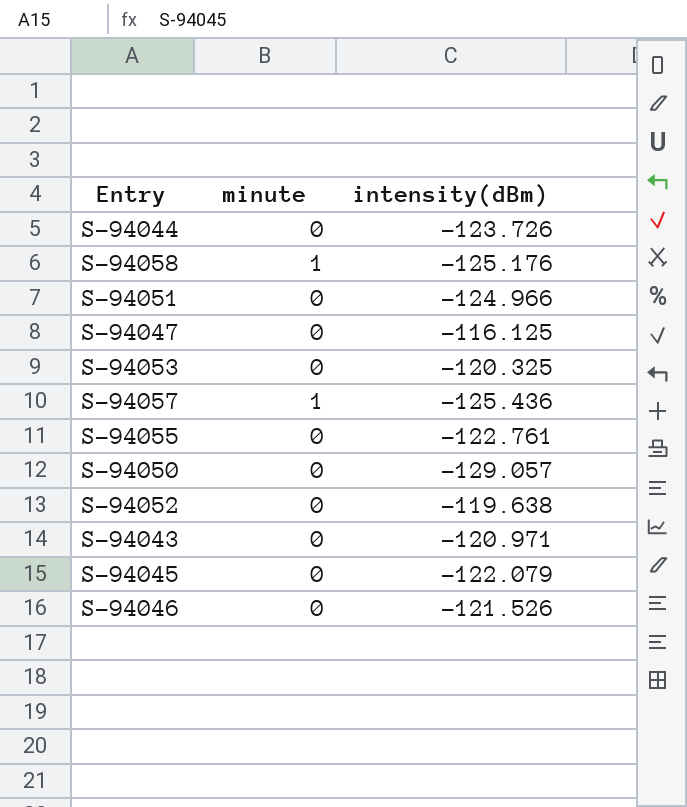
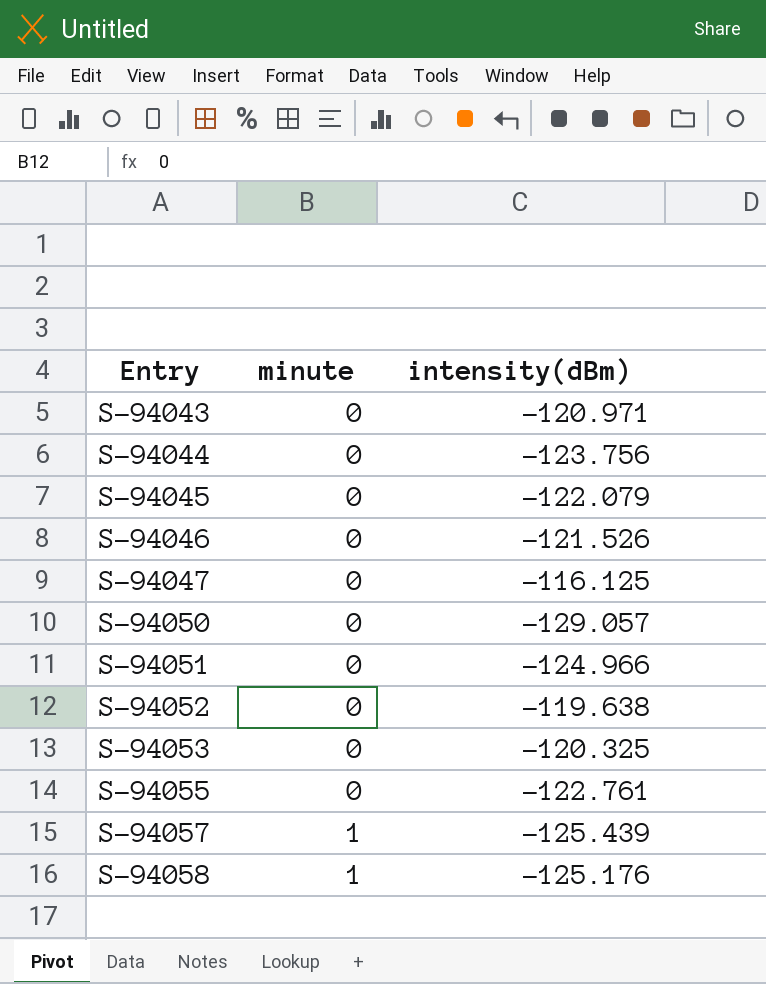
row order: none -> Entry ascending
S-94044 | intensity(dBm): -123.726 -> -123.756
S-94057 | intensity(dBm): -125.436 -> -125.439

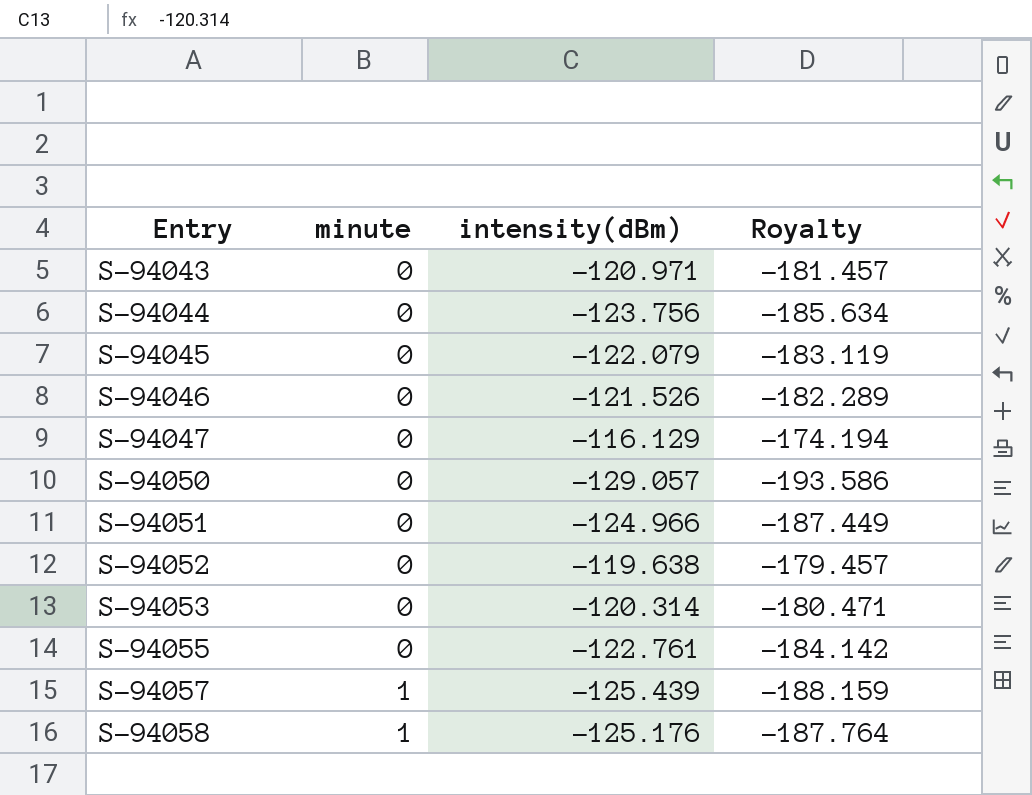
column Royalty | formula: none -> [intensity(dBm)] * 1.5
S-94047 | intensity(dBm): -116.125 -> -116.129
S-94053 | intensity(dBm): -120.325 -> -120.314

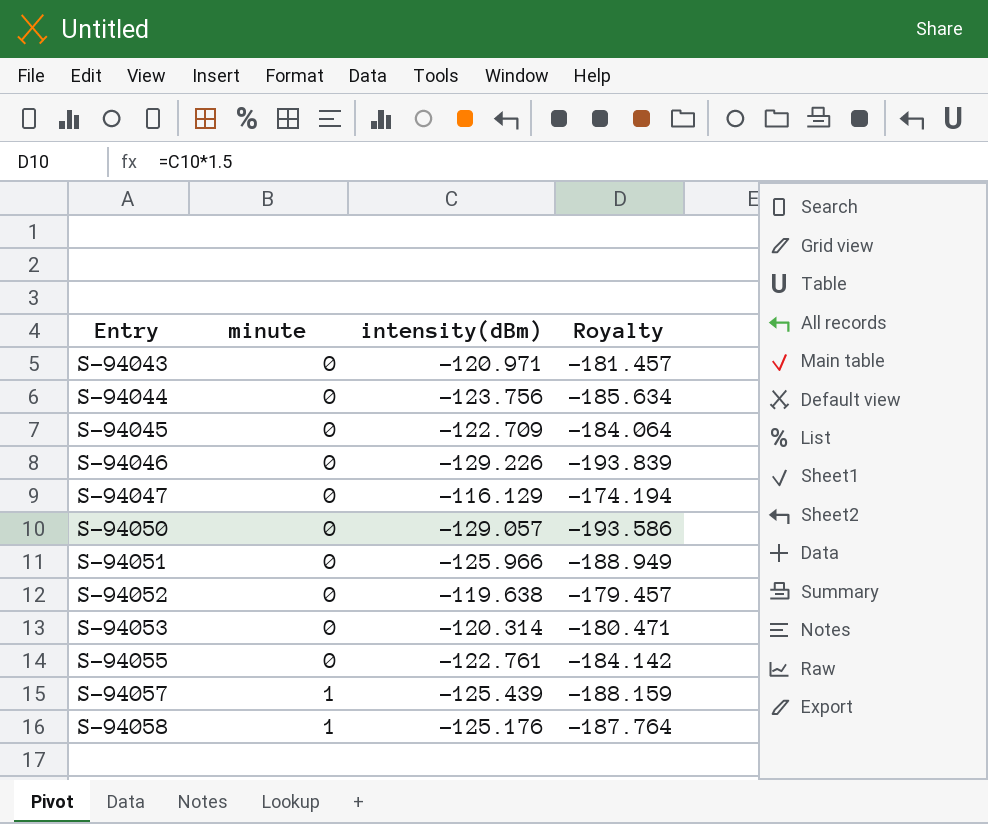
S-94045 | intensity(dBm): -122.079 -> -122.709
S-94045 | Royalty: -183.119 -> -184.064
S-94046 | intensity(dBm): -121.526 -> -129.226
S-94046 | Royalty: -182.289 -> -193.839
S-94051 | intensity(dBm): -124.966 -> -125.966
S-94051 | Royalty: -187.449 -> -188.949

